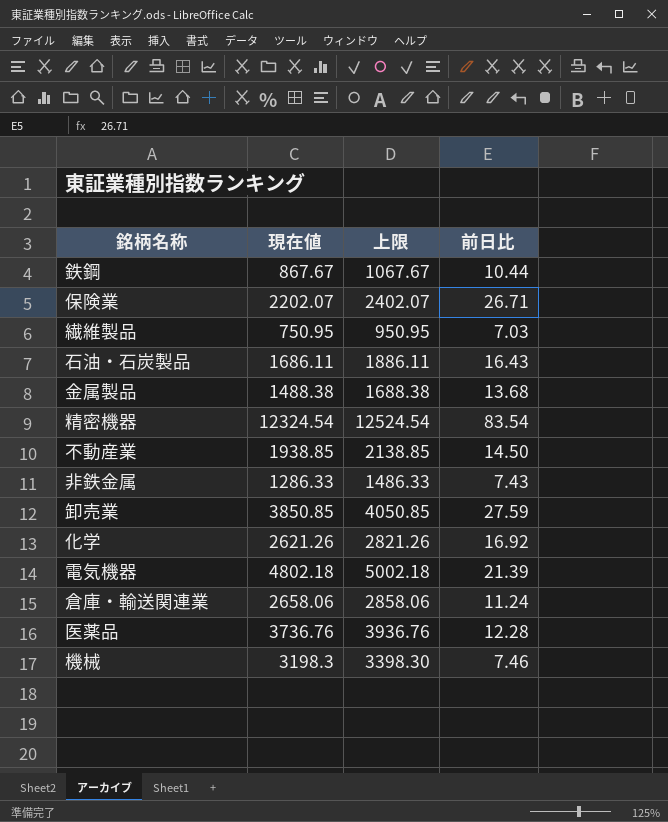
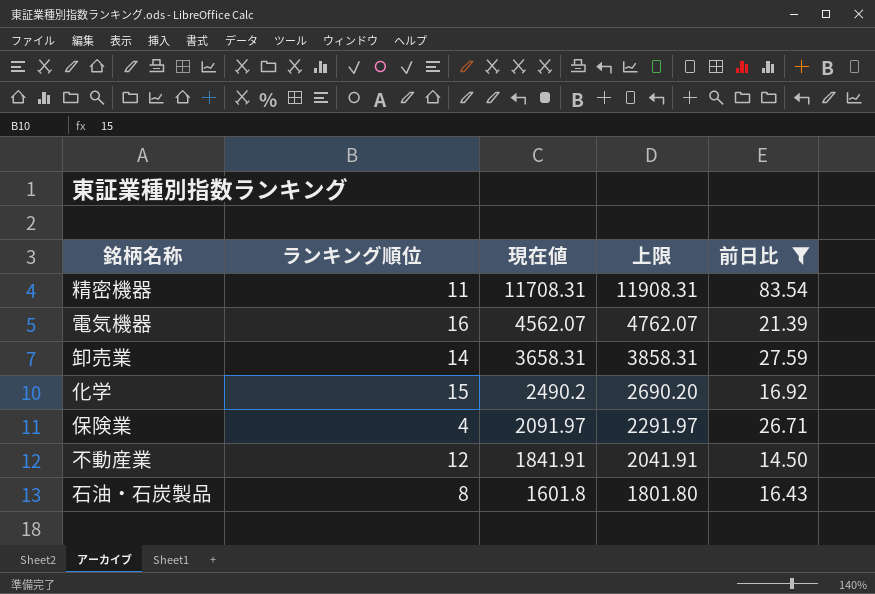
filter: none -> 前日比 >= 14.50
row order: none -> 現在値 descending
column ランキング順位 | position: none -> 2
精密機器 | 現在値: 12324.54 -> 11708.31
精密機器 | 上限: 12524.54 -> 11908.31
電気機器 | 現在値: 4802.18 -> 4562.07
電気機器 | 上限: 5002.18 -> 4762.07
卸売業 | 現在値: 3850.85 -> 3658.31
卸売業 | 上限: 4050.85 -> 3858.31
化学 | 現在値: 2621.26 -> 2490.2
化学 | 上限: 2821.26 -> 2690.20
保険業 | 現在値: 2202.07 -> 2091.97
保険業 | 上限: 2402.07 -> 2291.97
不動産業 | 現在値: 1938.85 -> 1841.91
不動産業 | 上限: 2138.85 -> 2041.91
石油・石炭製品 | 現在値: 1686.11 -> 1601.8
石油・石炭製品 | 上限: 1886.11 -> 1801.80

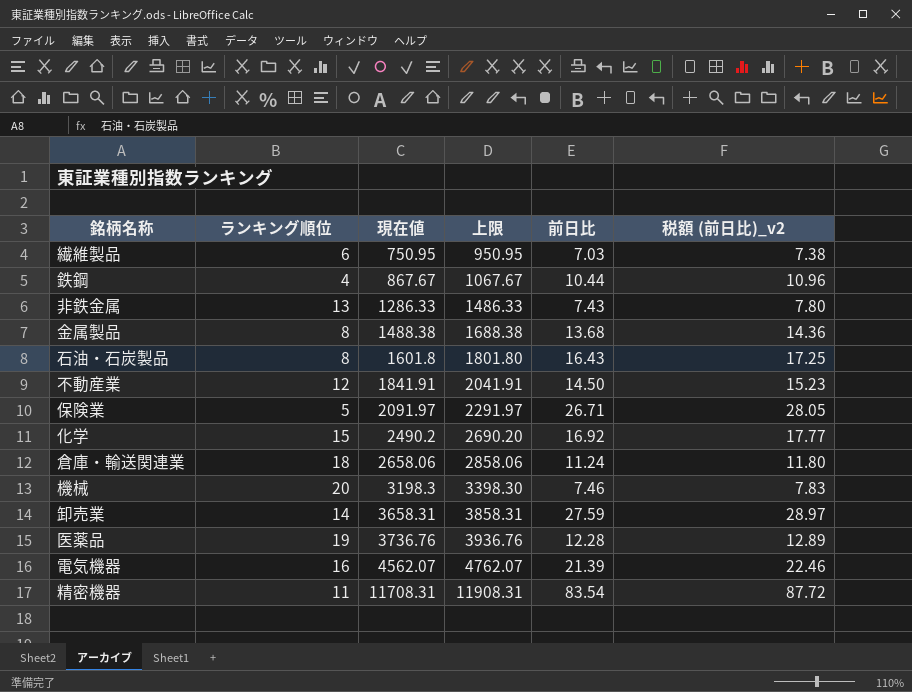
filter: 前日比 >= 14.50 -> none
row order: 現在値 descending -> 現在値 ascending
column 税額 (前日比)_v2 | formula: none -> [前日比] * 1.05
保険業 | ランキング順位: 4 -> 5

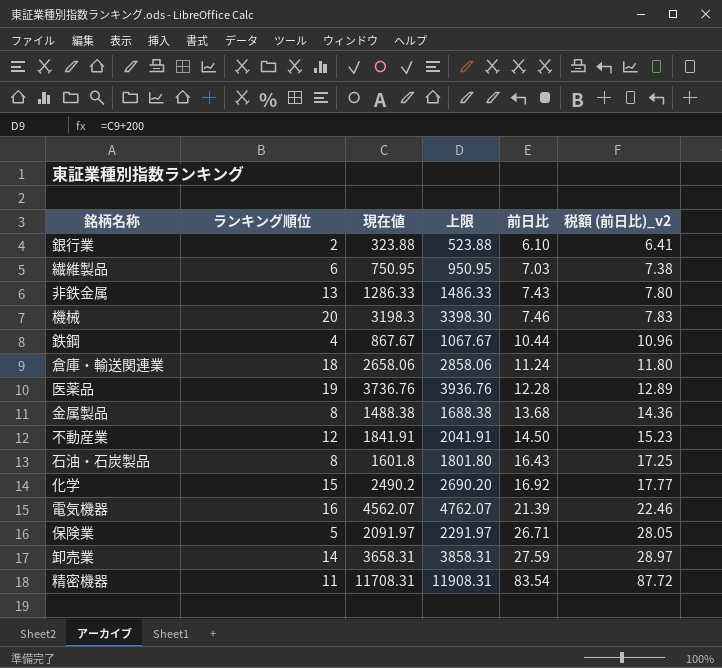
row order: 現在値 ascending -> 前日比 ascending
row 銀行業: none -> 2 | 323.88 | 523.88 | 6.10 | 6.41

